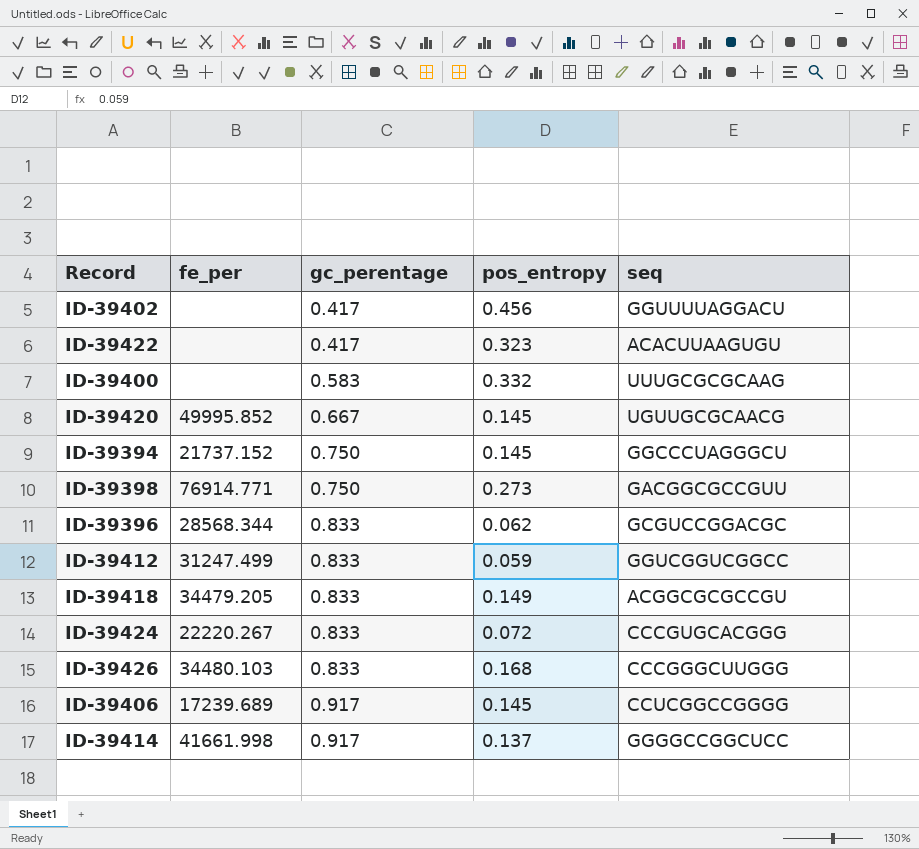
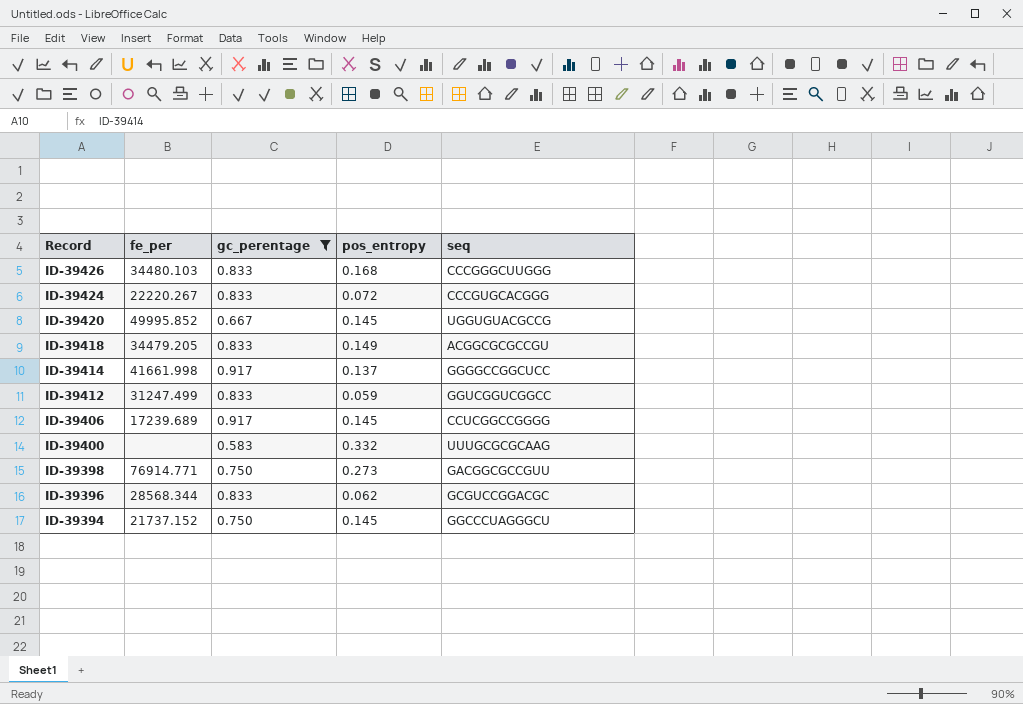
filter: none -> gc_perentage != 0.417
row order: gc_perentage ascending -> Record descending
ID-39420 | seq: UGUUGCGCAACG -> UGGUGUACGCCG

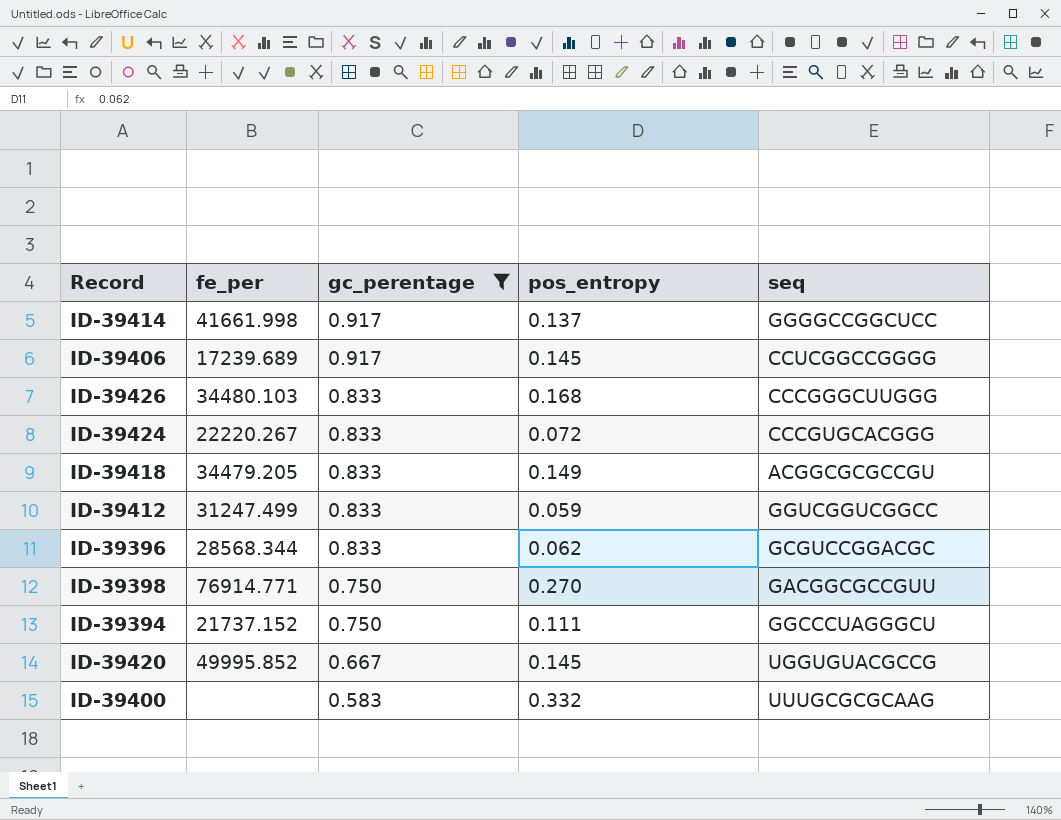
row order: Record descending -> gc_perentage descending
ID-39398 | pos_entropy: 0.273 -> 0.270
ID-39394 | pos_entropy: 0.145 -> 0.111

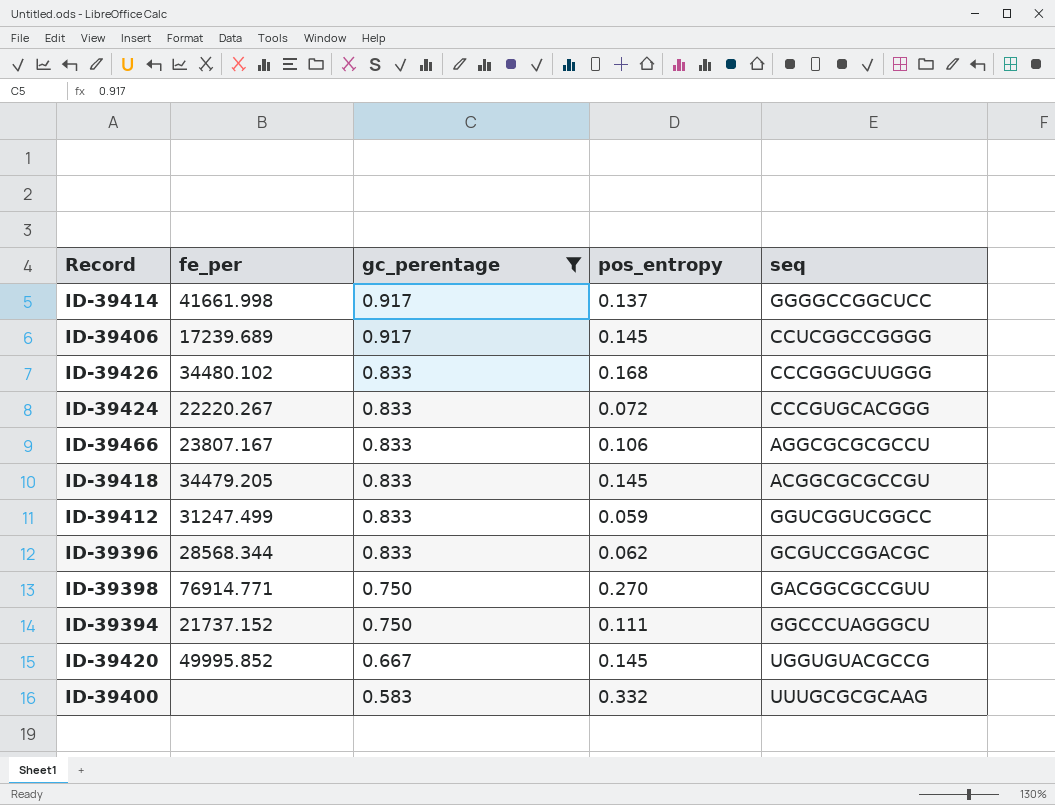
ID-39426 | fe_per: 34480.103 -> 34480.102
row ID-39466: none -> 23807.167 | 0.833 | 0.106 | AGGCGCGCGCCU
ID-39418 | pos_entropy: 0.149 -> 0.145

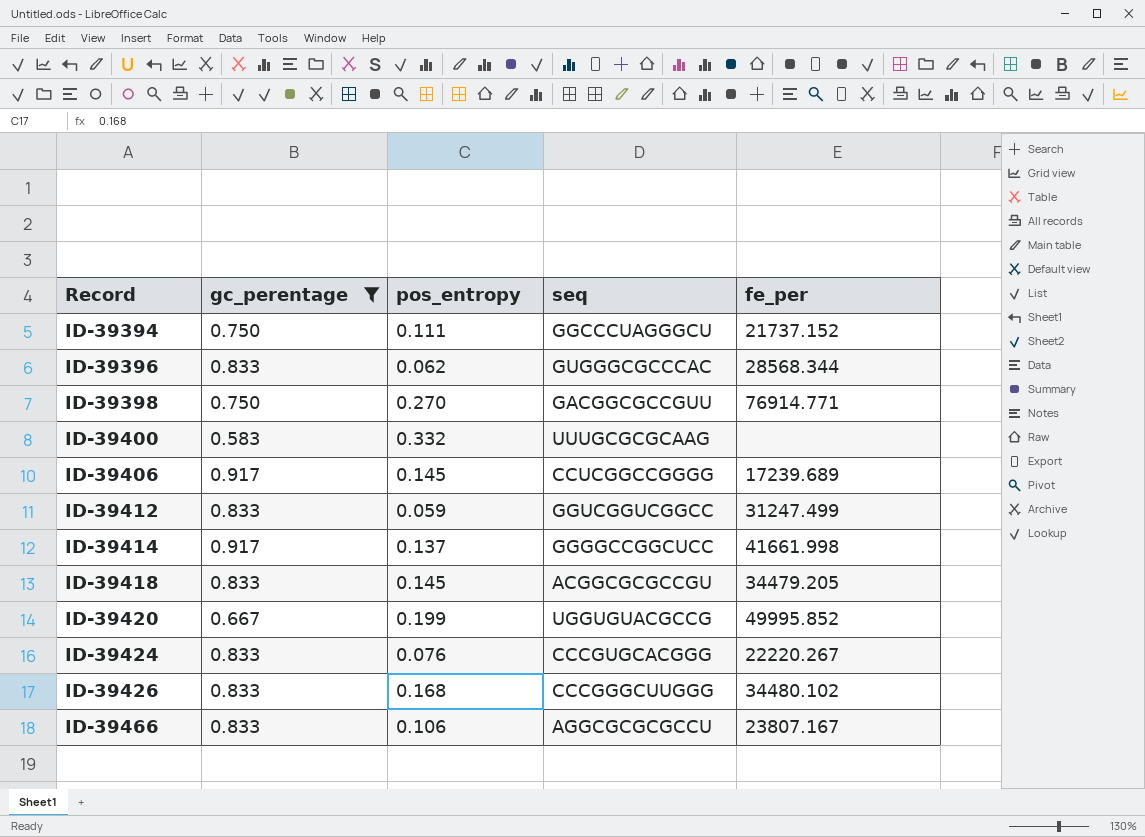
row order: gc_perentage descending -> Record ascending
column fe_per | position: 2 -> 5
ID-39396 | seq: GCGUCCGGACGC -> GUGGGCGCCCAC
ID-39420 | pos_entropy: 0.145 -> 0.199
ID-39424 | pos_entropy: 0.072 -> 0.076

